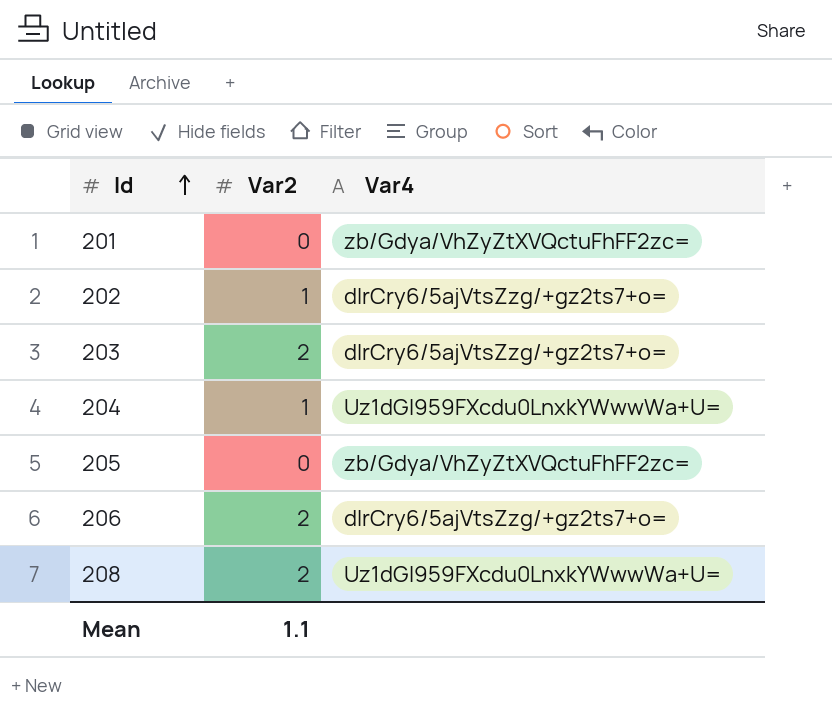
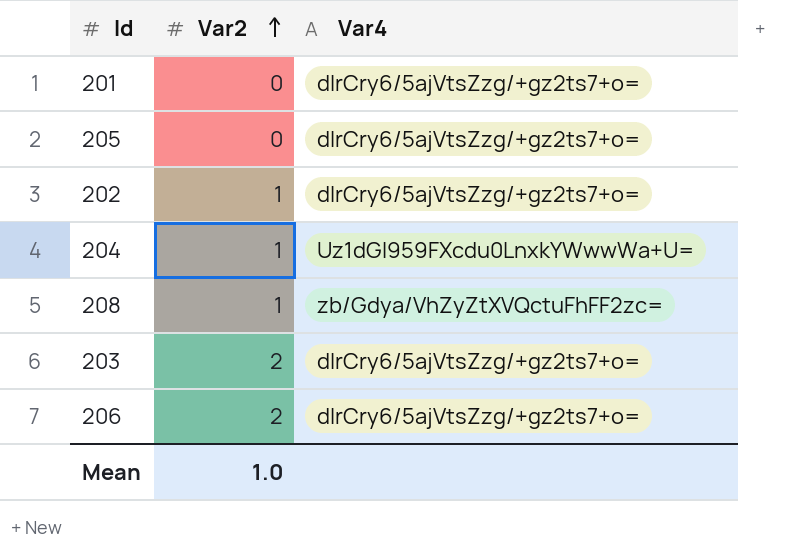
row order: Id ascending -> Var2 ascending
201 | Var4: zb/Gdya/VhZyZtXVQctuFhFF2zc= -> dlrCry6/5ajVtsZzg/+gz2ts7+o=
205 | Var4: zb/Gdya/VhZyZtXVQctuFhFF2zc= -> dlrCry6/5ajVtsZzg/+gz2ts7+o=
208 | Var2: 2 -> 1
208 | Var4: Uz1dGl959FXcdu0LnxkYWwwWa+U= -> zb/Gdya/VhZyZtXVQctuFhFF2zc=
Mean | Var2: 1.1 -> 1.0

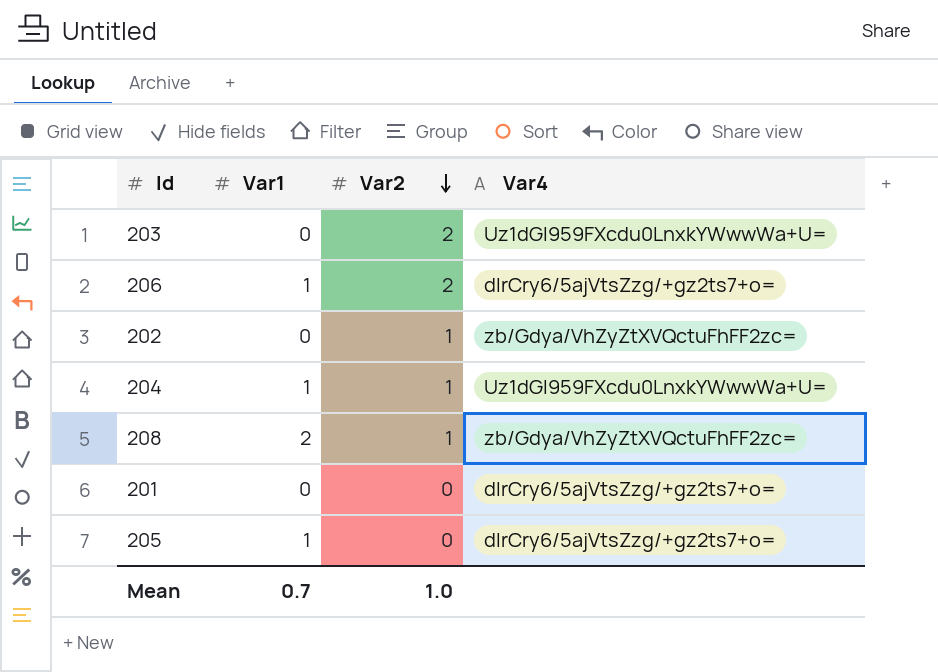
row order: Var2 ascending -> Var2 descending
column Var1 | position: none -> 2
203 | Var4: dlrCry6/5ajVtsZzg/+gz2ts7+o= -> Uz1dGl959FXcdu0LnxkYWwwWa+U=
202 | Var4: dlrCry6/5ajVtsZzg/+gz2ts7+o= -> zb/Gdya/VhZyZtXVQctuFhFF2zc=

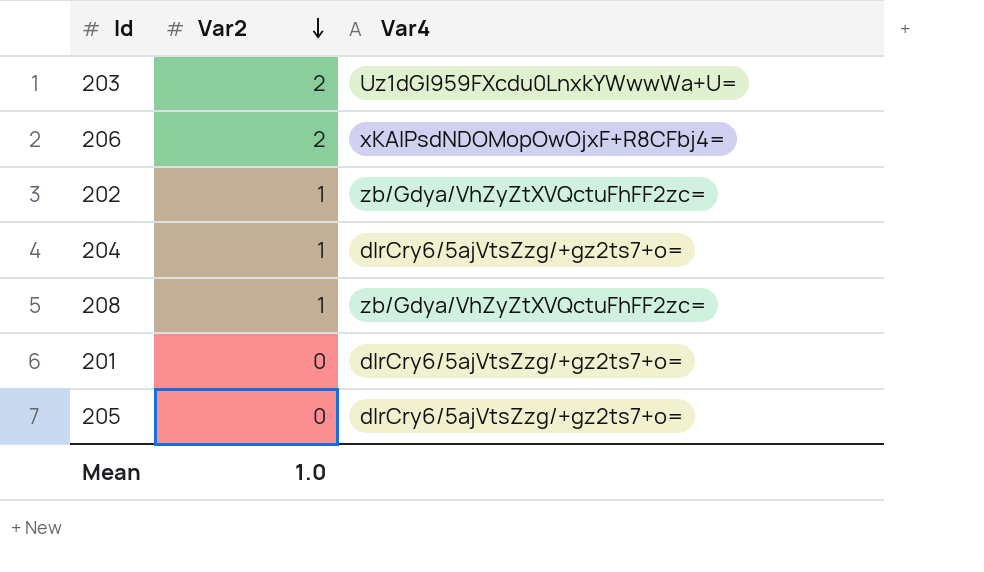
column Var1 | position: 2 -> none
206 | Var4: dlrCry6/5ajVtsZzg/+gz2ts7+o= -> xKAlPsdNDOMopOwOjxF+R8CFbj4=
204 | Var4: Uz1dGl959FXcdu0LnxkYWwwWa+U= -> dlrCry6/5ajVtsZzg/+gz2ts7+o=

